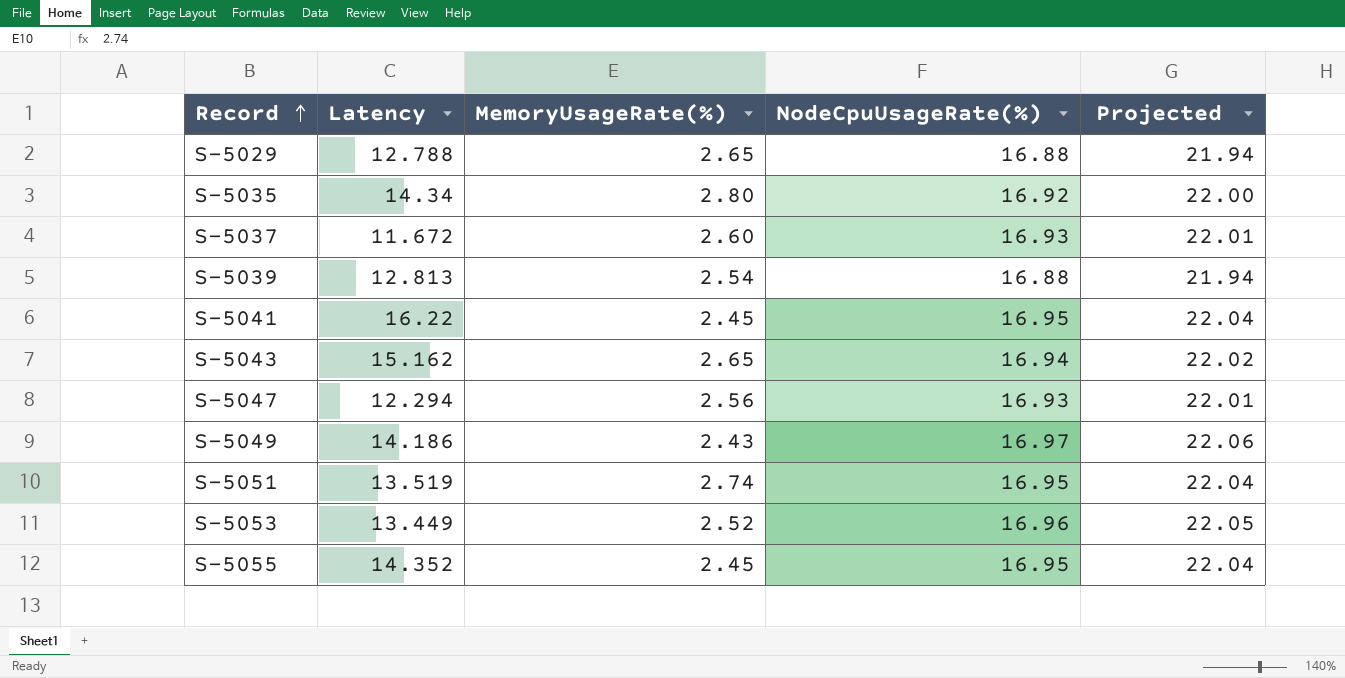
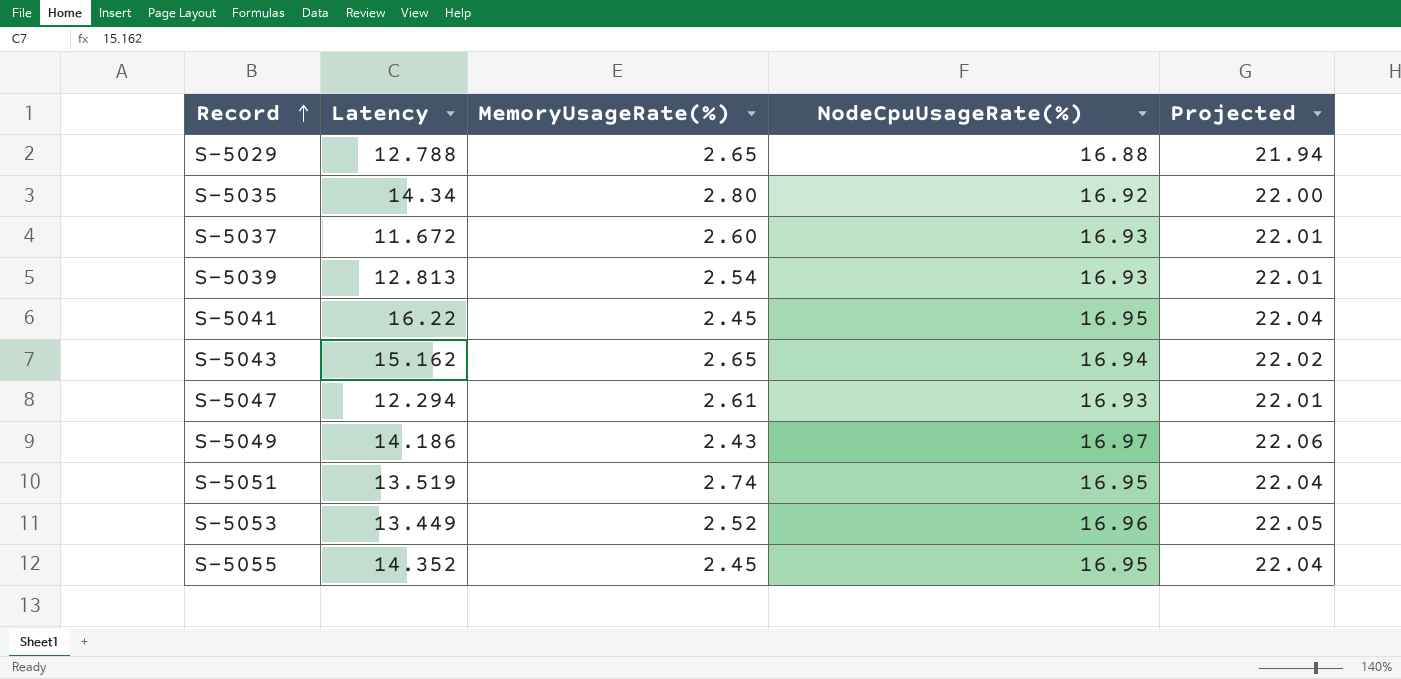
S-5039 | NodeCpuUsageRate(%): 16.88 -> 16.93
S-5039 | Projected: 21.94 -> 22.01
S-5047 | MemoryUsageRate(%): 2.56 -> 2.61

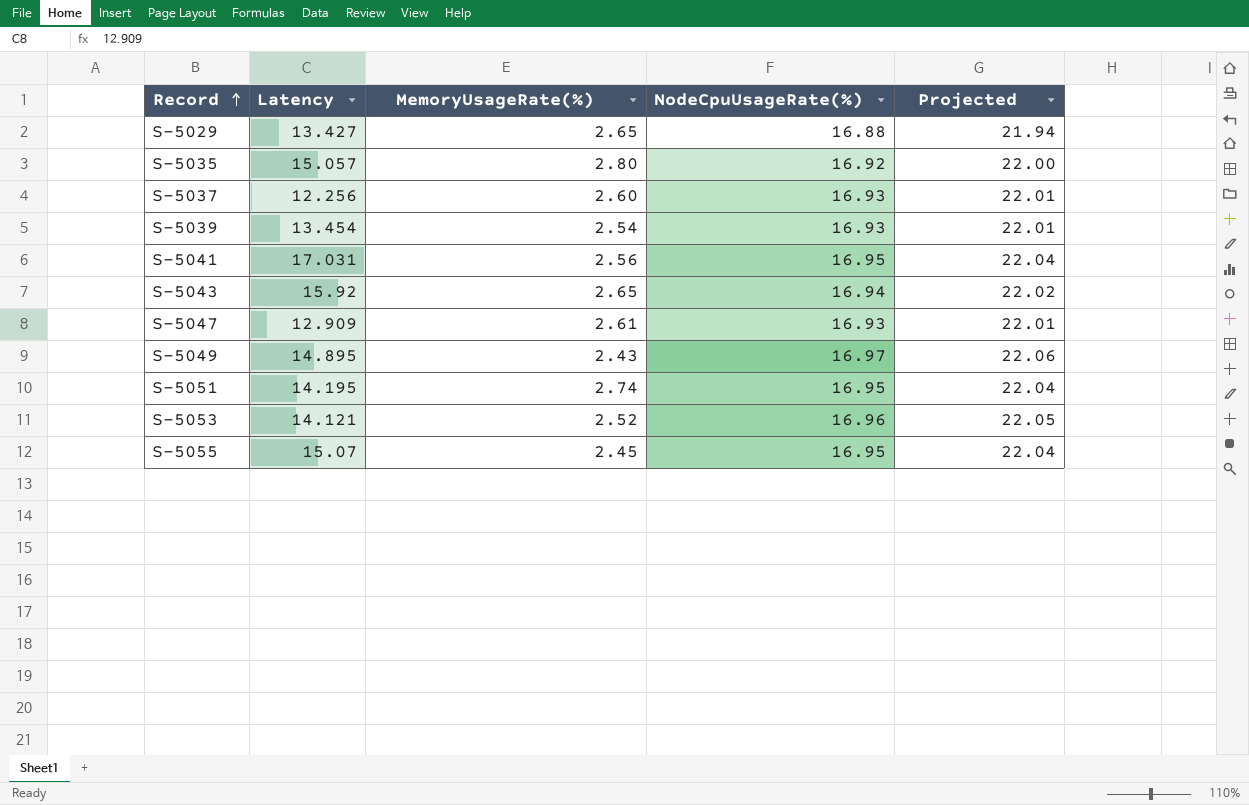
S-5029 | Latency: 12.788 -> 13.427
S-5035 | Latency: 14.34 -> 15.057
S-5037 | Latency: 11.672 -> 12.256
S-5039 | Latency: 12.813 -> 13.454
S-5041 | Latency: 16.22 -> 17.031
S-5041 | MemoryUsageRate(%): 2.45 -> 2.56
S-5043 | Latency: 15.162 -> 15.92
S-5047 | Latency: 12.294 -> 12.909
S-5049 | Latency: 14.186 -> 14.895
S-5051 | Latency: 13.519 -> 14.195
S-5053 | Latency: 13.449 -> 14.121
S-5055 | Latency: 14.352 -> 15.07

